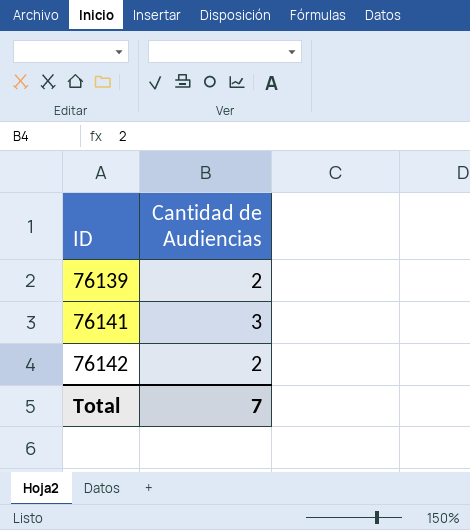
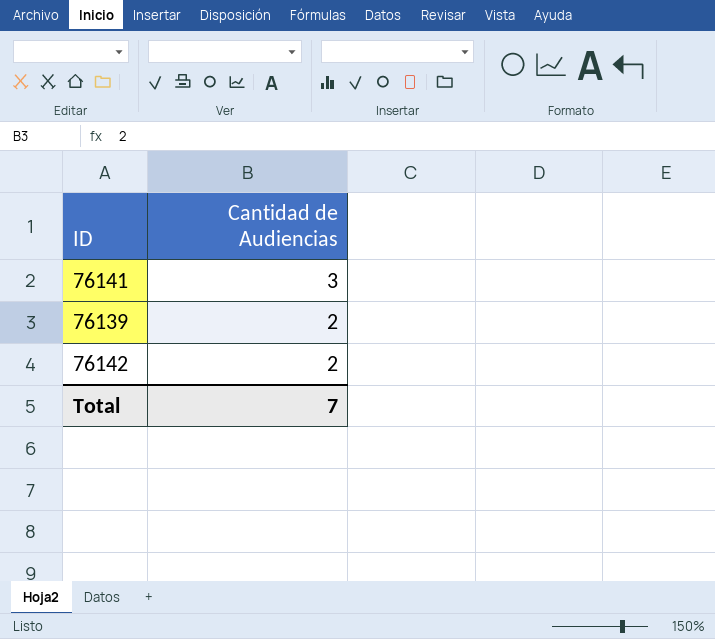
row order: ID ascending -> Cantidad de Audiencias descending

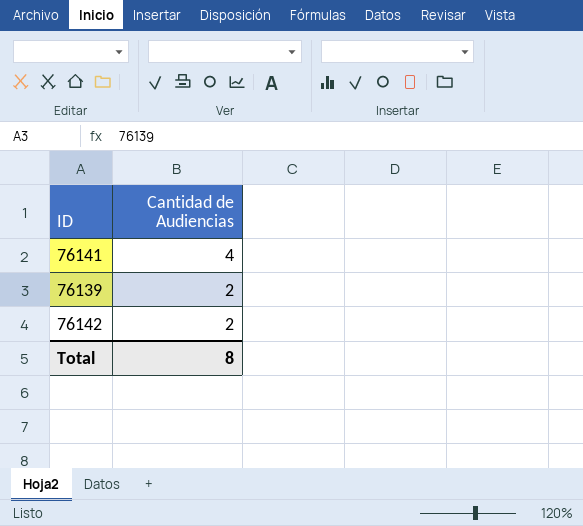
76141 | Cantidad de Audiencias: 3 -> 4
Total | Cantidad de Audiencias: 7 -> 8

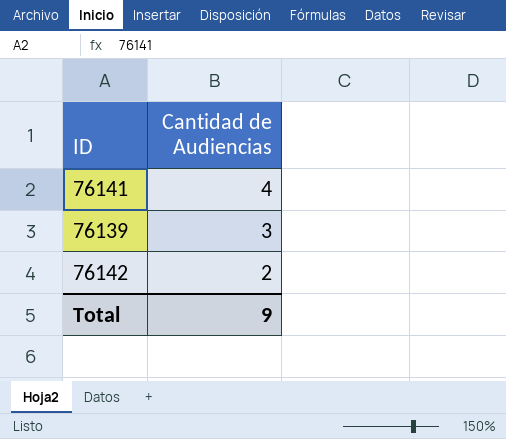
76139 | Cantidad de Audiencias: 2 -> 3
Total | Cantidad de Audiencias: 8 -> 9

